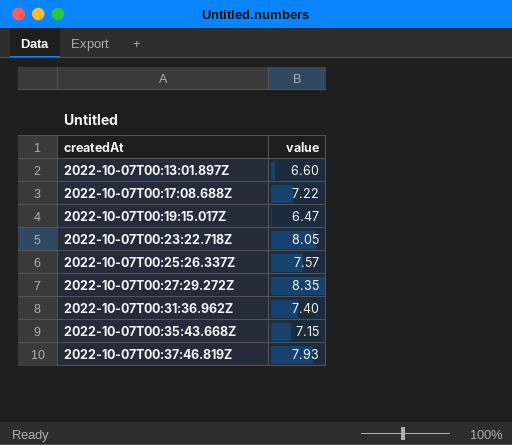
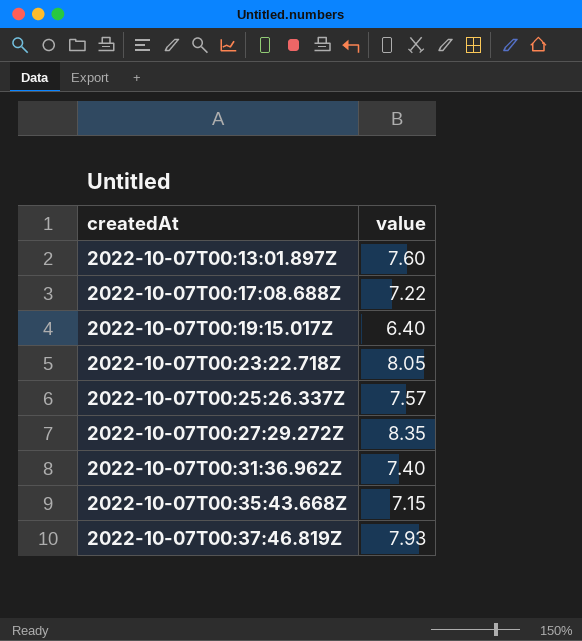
2022-10-07T00:13:01.897Z | value: 6.60 -> 7.60
2022-10-07T00:19:15.017Z | value: 6.47 -> 6.40

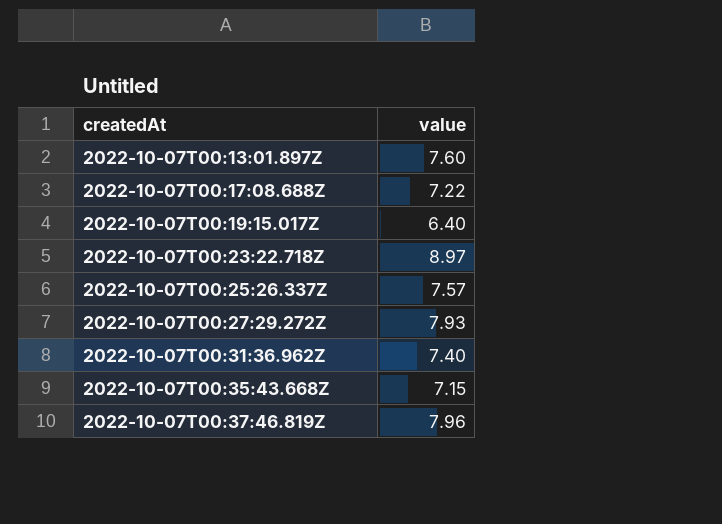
2022-10-07T00:23:22.718Z | value: 8.05 -> 8.97
2022-10-07T00:27:29.272Z | value: 8.35 -> 7.93
2022-10-07T00:37:46.819Z | value: 7.93 -> 7.96

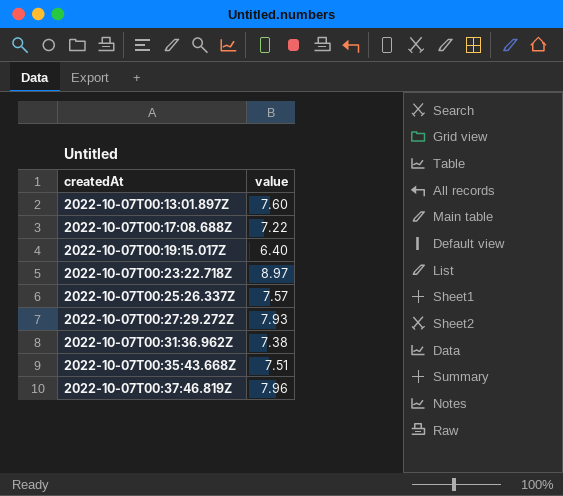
2022-10-07T00:31:36.962Z | value: 7.40 -> 7.38
2022-10-07T00:35:43.668Z | value: 7.15 -> 7.51

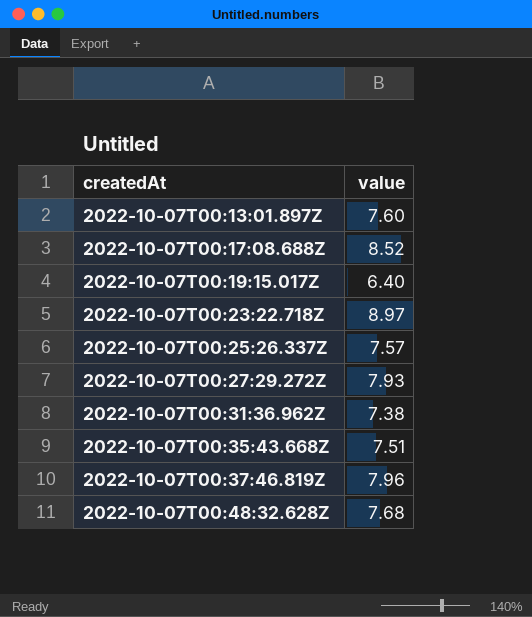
2022-10-07T00:17:08.688Z | value: 7.22 -> 8.52
row 2022-10-07T00:48:32.628Z: none -> 7.68

